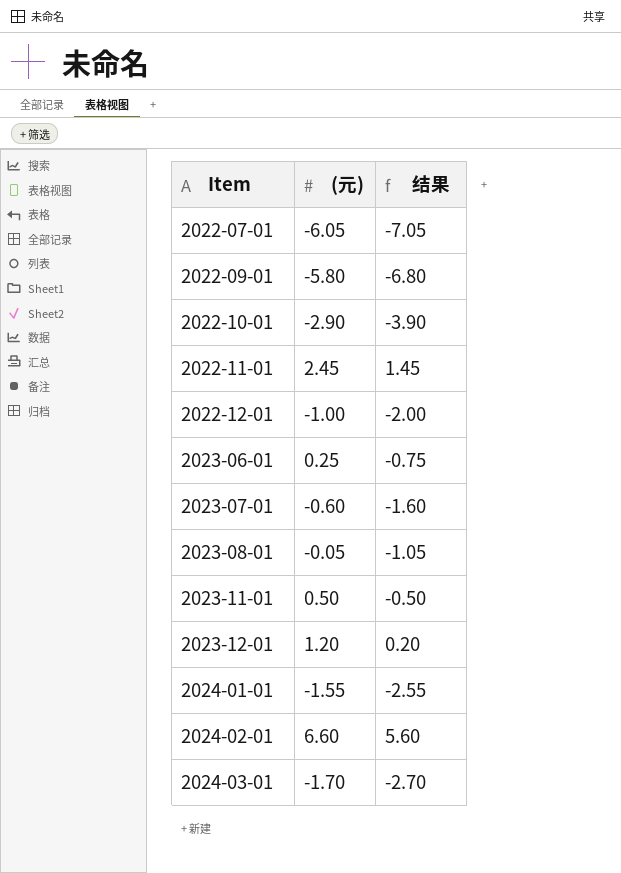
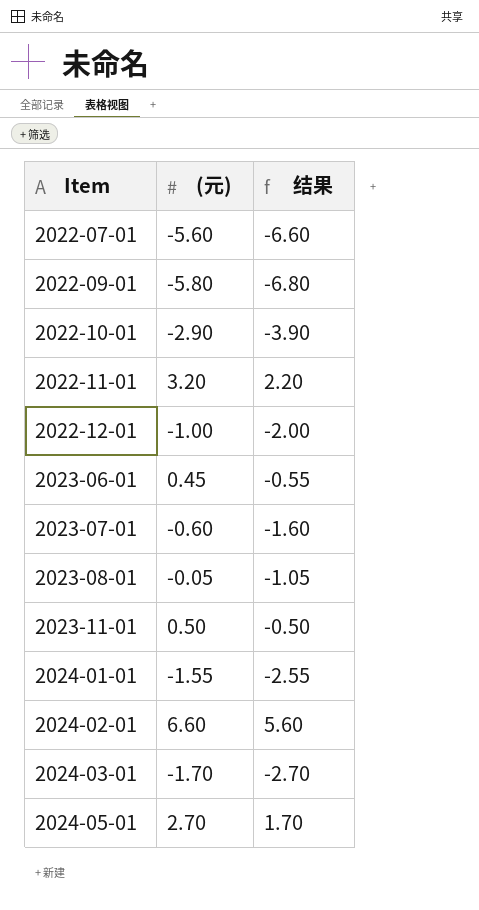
row 2023-12-01: 1.20 | 0.20 -> none
2022-07-01 | (元): -6.05 -> -5.60
2022-07-01 | 结果: -7.05 -> -6.60
2022-11-01 | (元): 2.45 -> 3.20
2022-11-01 | 结果: 1.45 -> 2.20
2023-06-01 | (元): 0.25 -> 0.45
2023-06-01 | 结果: -0.75 -> -0.55
row 2024-05-01: none -> 2.70 | 1.70

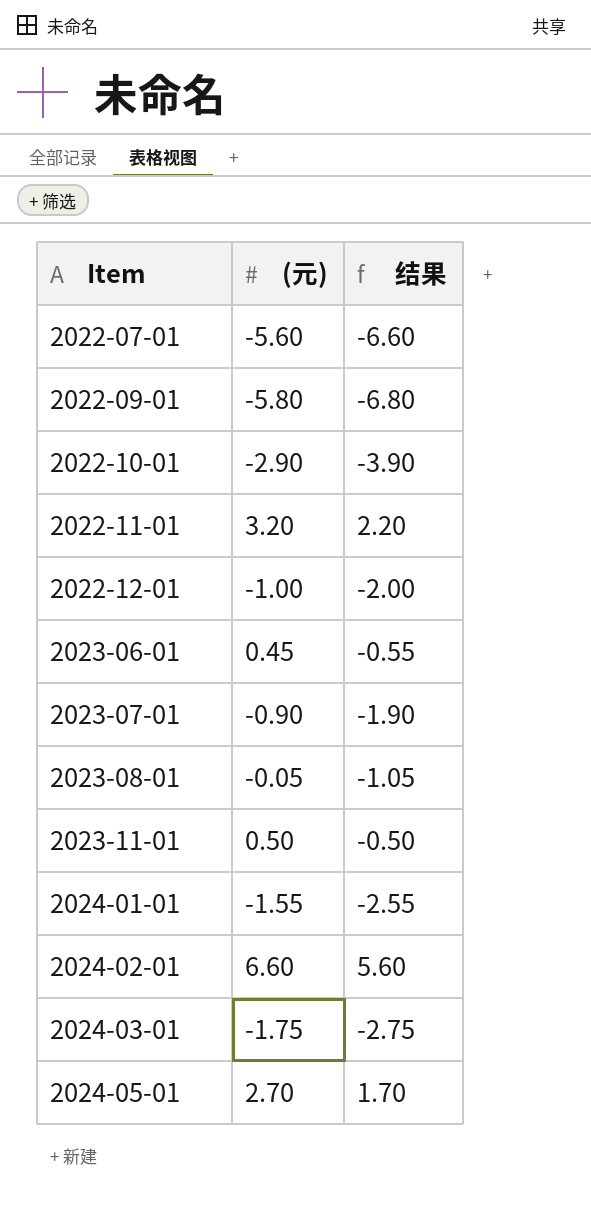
2023-07-01 | (元): -0.60 -> -0.90
2023-07-01 | 结果: -1.60 -> -1.90
2024-03-01 | (元): -1.70 -> -1.75
2024-03-01 | 结果: -2.70 -> -2.75

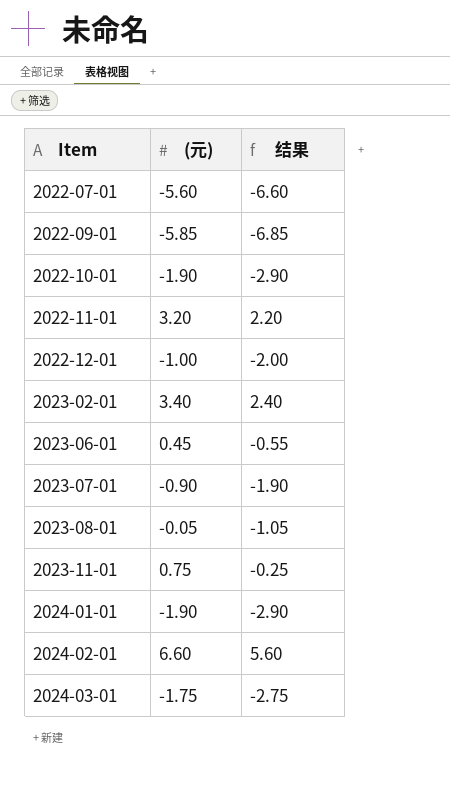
row 2024-05-01: 2.70 | 1.70 -> none
2022-09-01 | (元): -5.80 -> -5.85
2022-09-01 | 结果: -6.80 -> -6.85
2022-10-01 | (元): -2.90 -> -1.90
2022-10-01 | 结果: -3.90 -> -2.90
row 2023-02-01: none -> 3.40 | 2.40
2023-11-01 | (元): 0.50 -> 0.75
2023-11-01 | 结果: -0.50 -> -0.25
2024-01-01 | (元): -1.55 -> -1.90
2024-01-01 | 结果: -2.55 -> -2.90

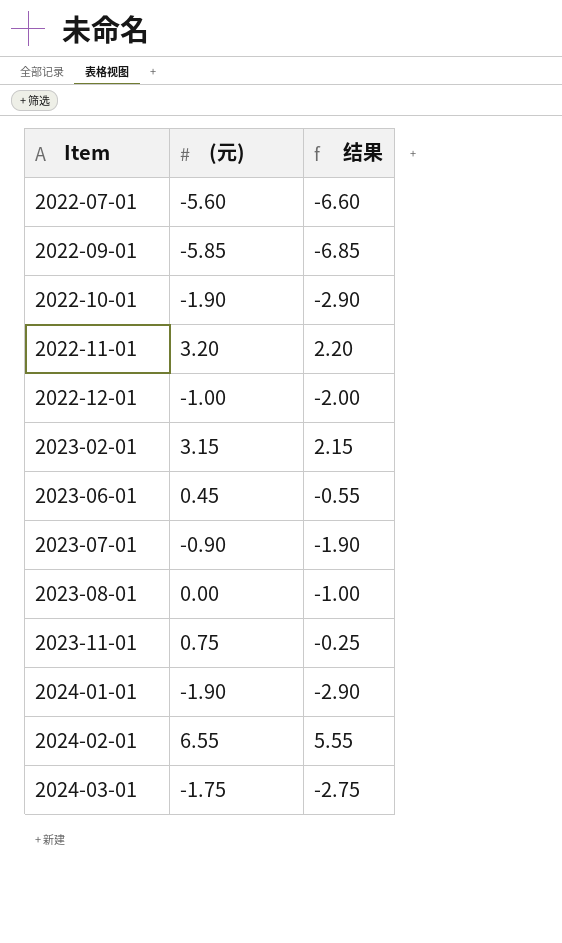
2023-02-01 | (元): 3.40 -> 3.15
2023-02-01 | 结果: 2.40 -> 2.15
2023-08-01 | (元): -0.05 -> 0.00
2023-08-01 | 结果: -1.05 -> -1.00
2024-02-01 | (元): 6.60 -> 6.55
2024-02-01 | 结果: 5.60 -> 5.55

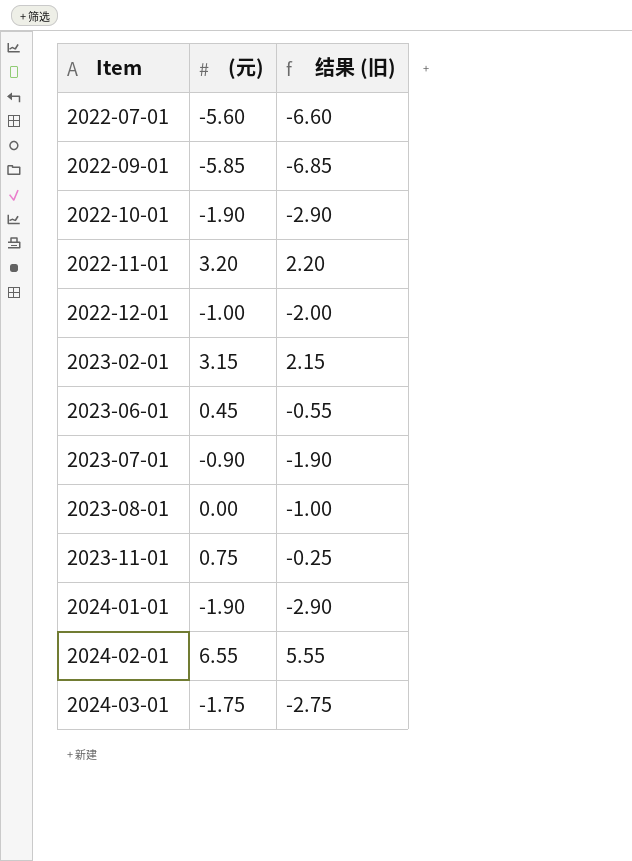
column name: 结果 -> 结果 (旧)

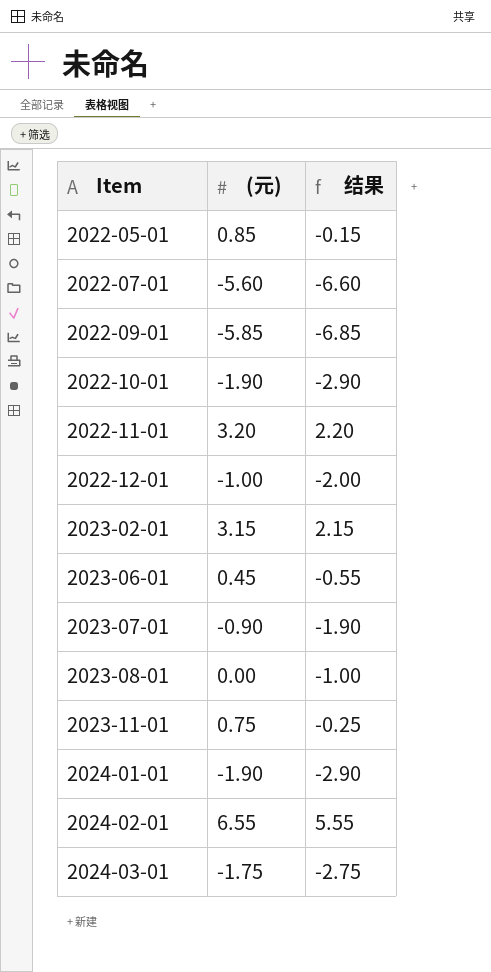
column name: 结果 (旧) -> 结果
row 2022-05-01: none -> 0.85 | -0.15

